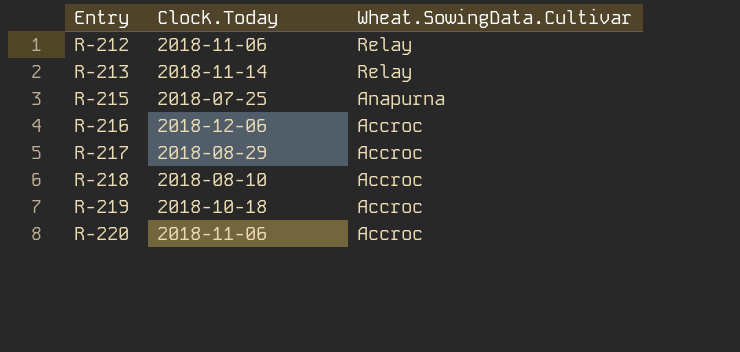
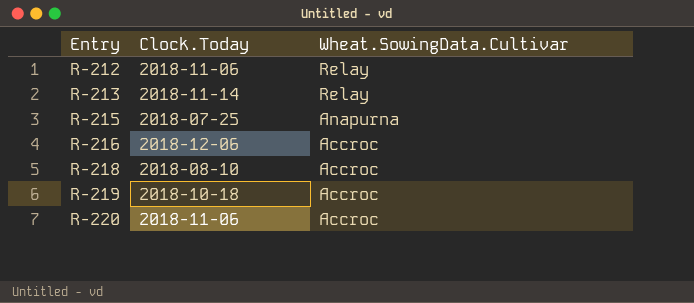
row R-217: 2018-08-29 | Accroc -> none

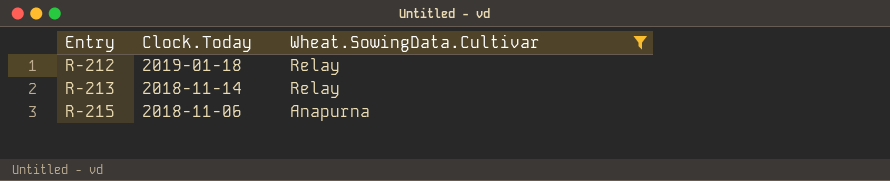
filter: none -> Wheat.SowingData.Cultivar != Accroc
R-212 | Clock.Today: 2018-11-06 -> 2019-01-18
R-215 | Clock.Today: 2018-07-25 -> 2018-11-06

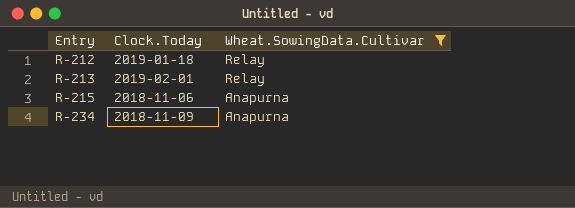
R-213 | Clock.Today: 2018-11-14 -> 2019-02-01
row R-234: none -> 2018-11-09 | Anapurna

